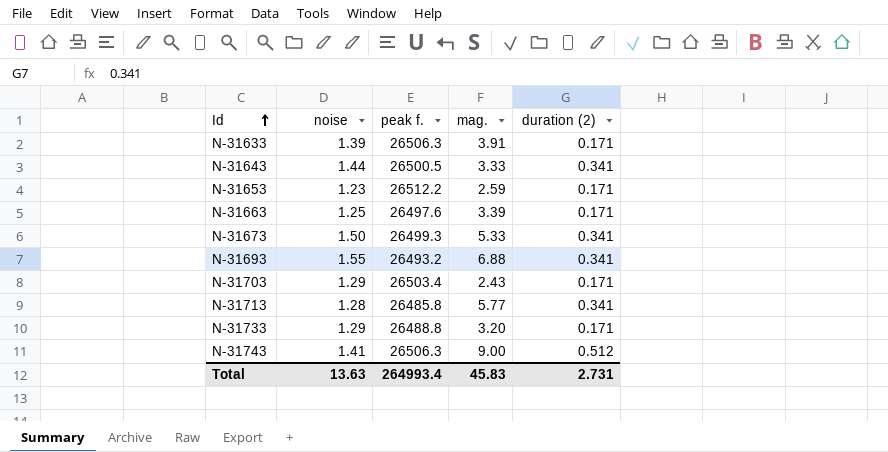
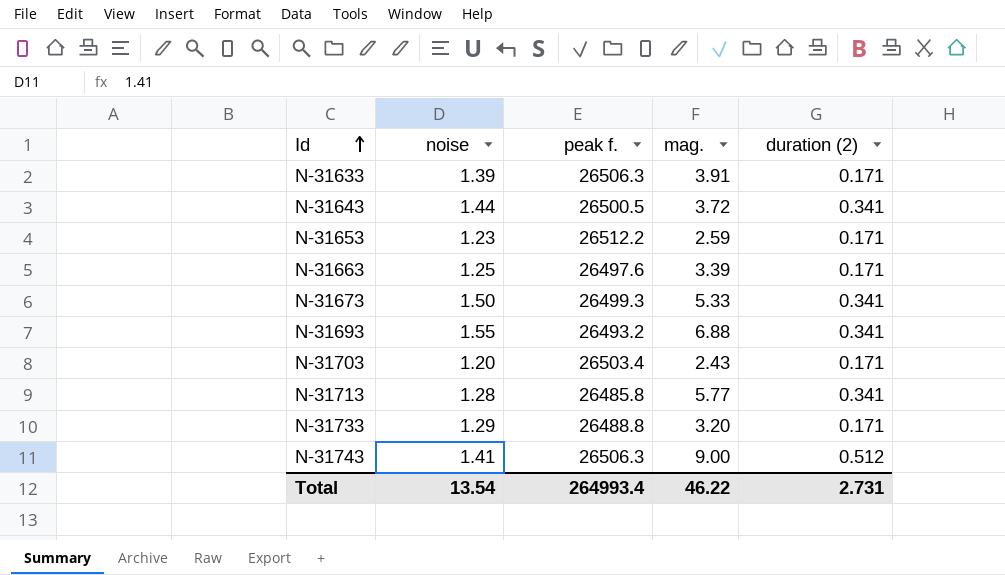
N-31643 | mag.: 3.33 -> 3.72
N-31703 | noise: 1.29 -> 1.20
Total | noise: 13.63 -> 13.54
Total | mag.: 45.83 -> 46.22

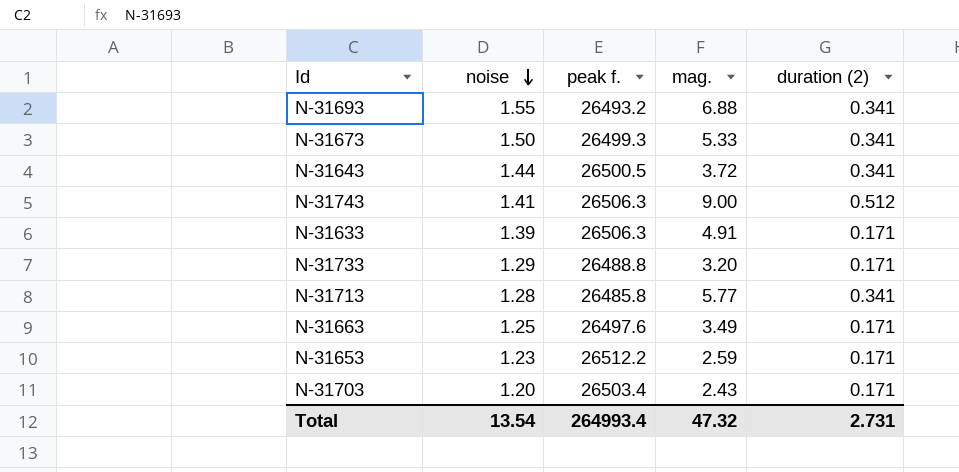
row order: Id ascending -> noise descending
N-31633 | mag.: 3.91 -> 4.91
N-31663 | mag.: 3.39 -> 3.49
Total | mag.: 46.22 -> 47.32

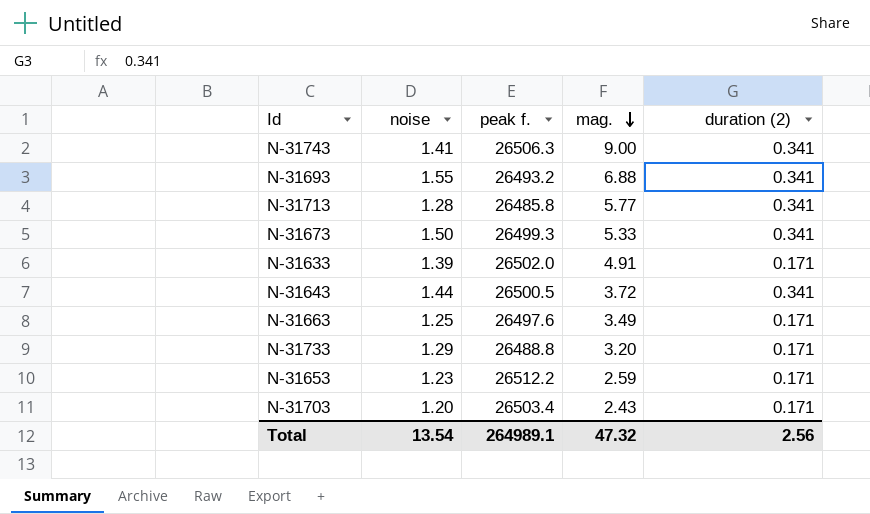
row order: noise descending -> mag. descending
N-31743 | duration (2): 0.512 -> 0.341
N-31633 | peak f.: 26506.3 -> 26502.0
Total | peak f.: 264993.4 -> 264989.1
Total | duration (2): 2.731 -> 2.56

